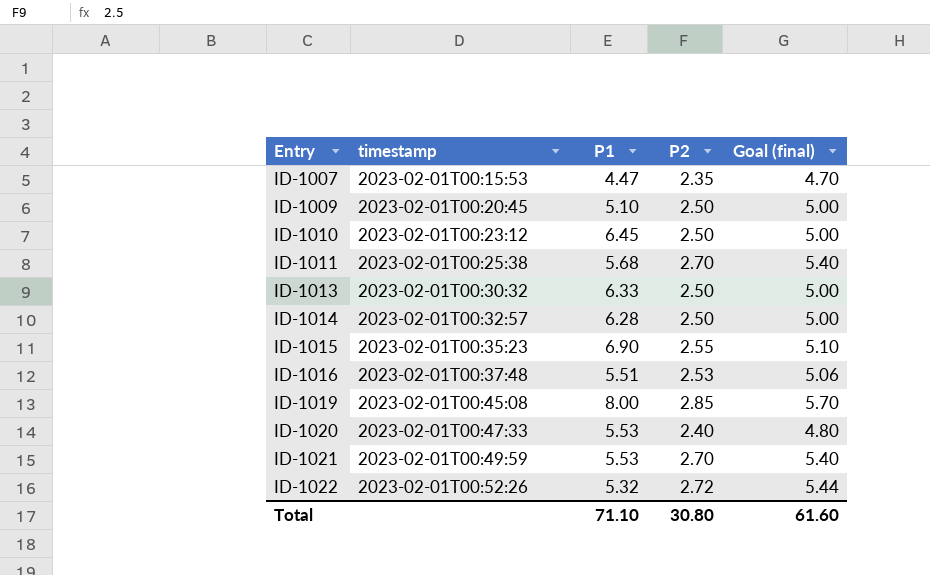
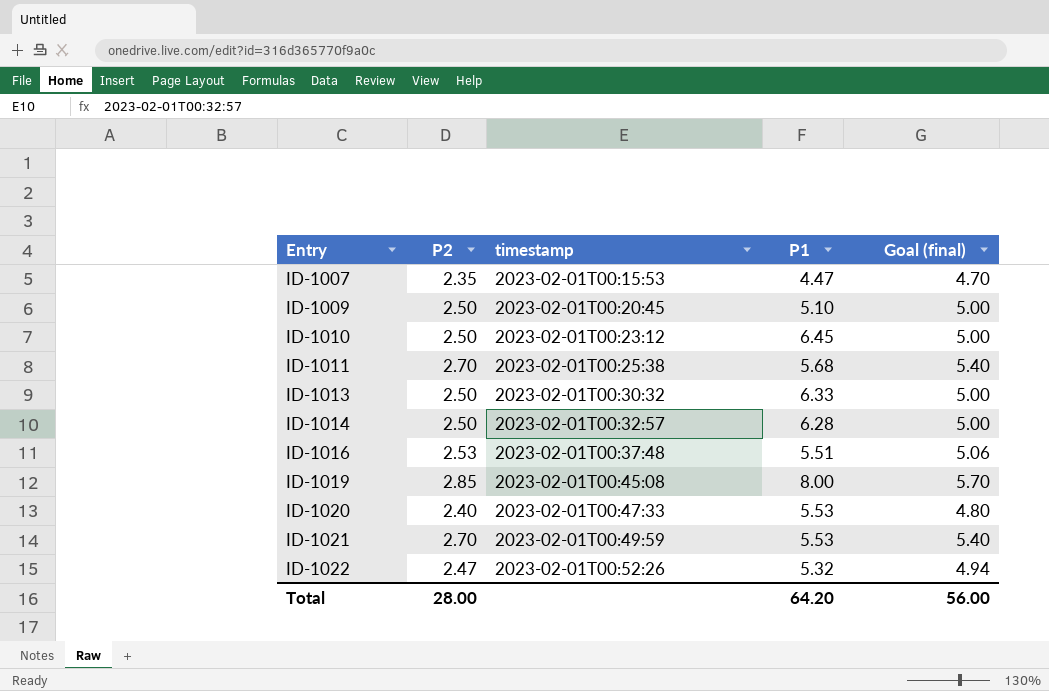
column P2 | position: 4 -> 2
row ID-1015: 2023-02-01T00:35:23 | 6.90 | 2.55 | 5.10 -> none
ID-1022 | P2: 2.72 -> 2.47
ID-1022 | Goal (final): 5.44 -> 4.94
Total | P2: 30.80 -> 28.00
Total | P1: 71.10 -> 64.20
Total | Goal (final): 61.60 -> 56.00

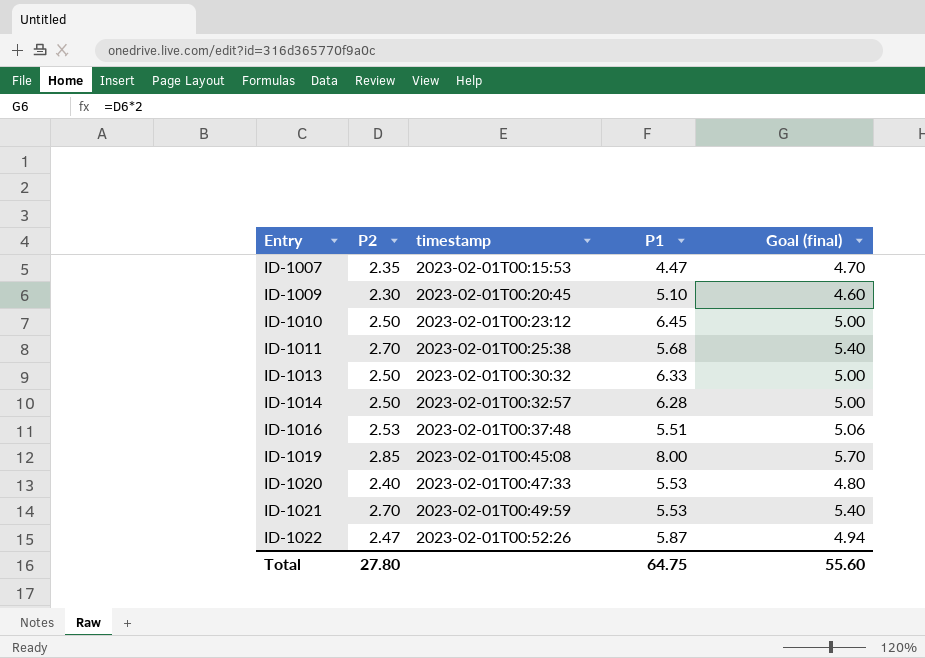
ID-1009 | P2: 2.50 -> 2.30
ID-1009 | Goal (final): 5.00 -> 4.60
ID-1022 | P1: 5.32 -> 5.87
Total | P2: 28.00 -> 27.80
Total | P1: 64.20 -> 64.75
Total | Goal (final): 56.00 -> 55.60

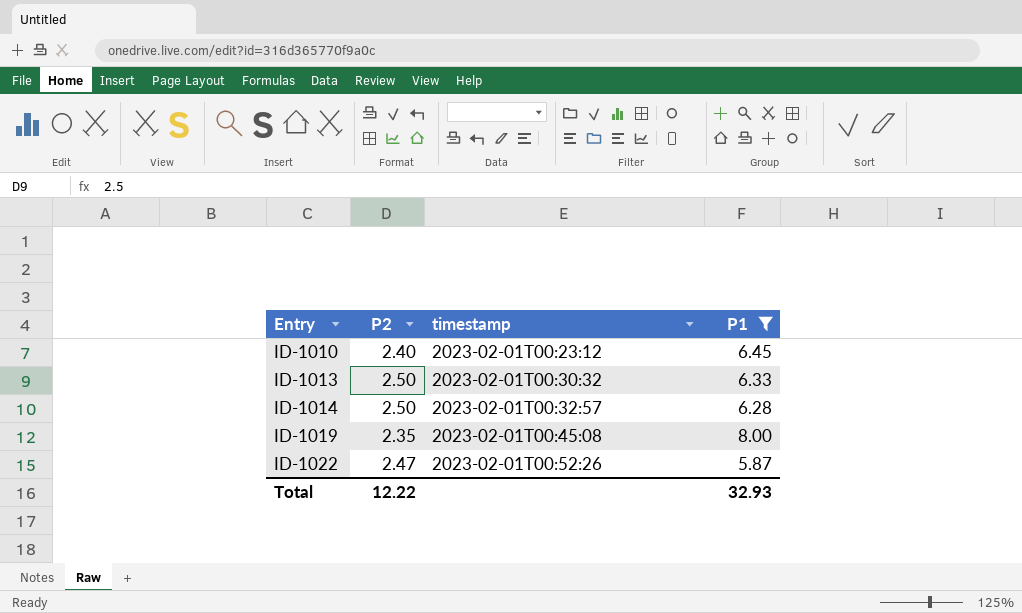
filter: none -> P1 >= 5.87
column Goal (final) | formula: [P2] * 2 -> none
ID-1010 | P2: 2.50 -> 2.40
ID-1019 | P2: 2.85 -> 2.35
Total | P2: 27.80 -> 12.22
Total | P1: 64.75 -> 32.93

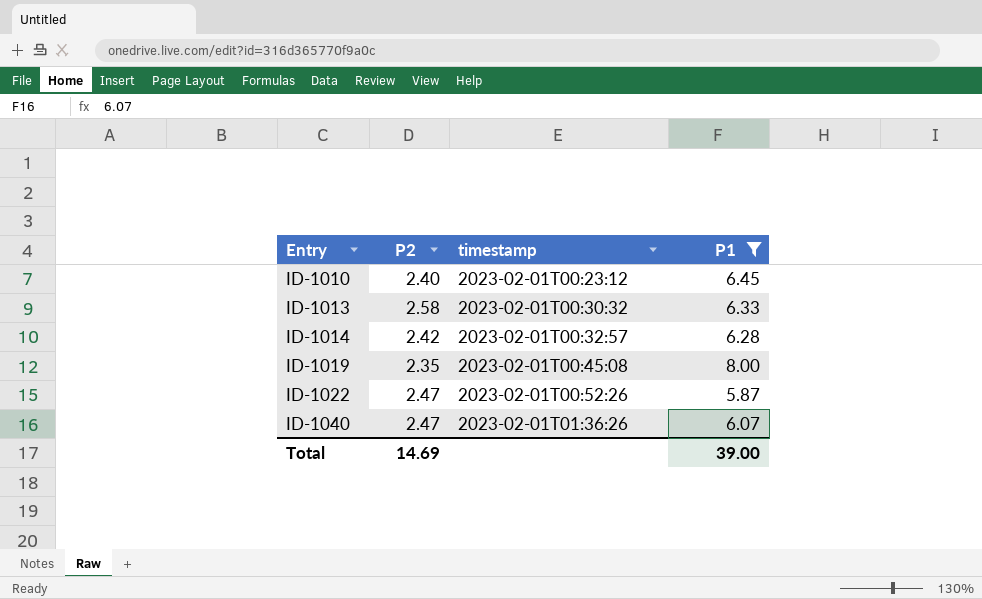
ID-1013 | P2: 2.50 -> 2.58
ID-1014 | P2: 2.50 -> 2.42
row ID-1040: none -> 2.47 | 2023-02-01T01:36:26 | 6.07
Total | P2: 12.22 -> 14.69
Total | P1: 32.93 -> 39.00

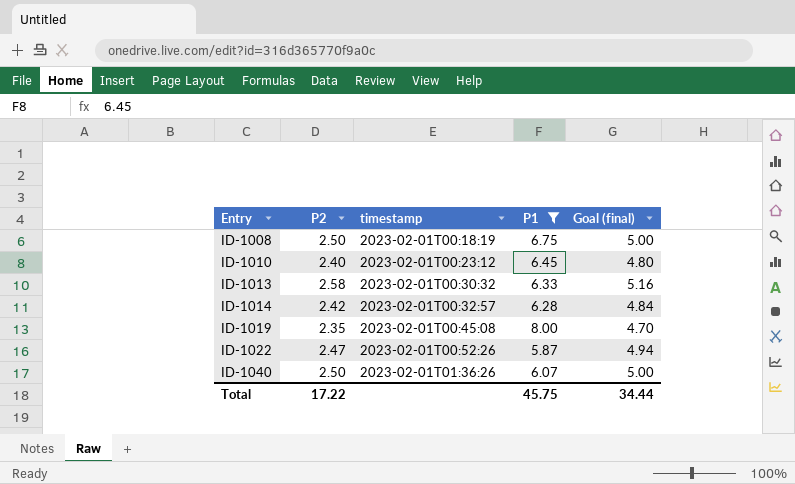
column Goal (final) | formula: none -> [P2] * 2
row ID-1008: none -> 2.50 | 2023-02-01T00:18:19 | 6.75 | 5.00
ID-1040 | P2: 2.47 -> 2.50
Total | P2: 14.69 -> 17.22
Total | P1: 39.00 -> 45.75

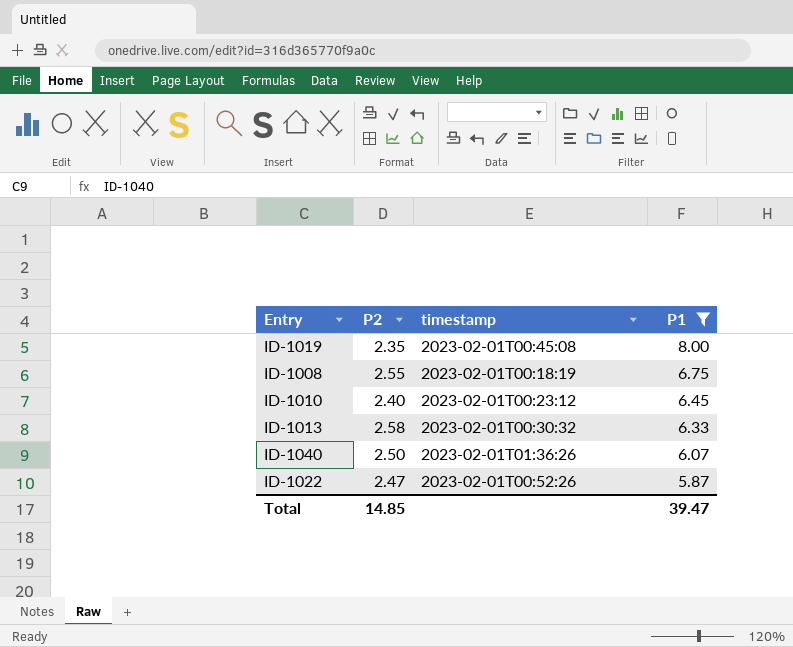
row order: Entry ascending -> P1 descending
column Goal (final) | formula: [P2] * 2 -> none
row ID-1014: 2.42 | 2023-02-01T00:32:57 | 6.28 | 4.84 -> none
ID-1008 | P2: 2.50 -> 2.55
Total | P2: 17.22 -> 14.85
Total | P1: 45.75 -> 39.47

